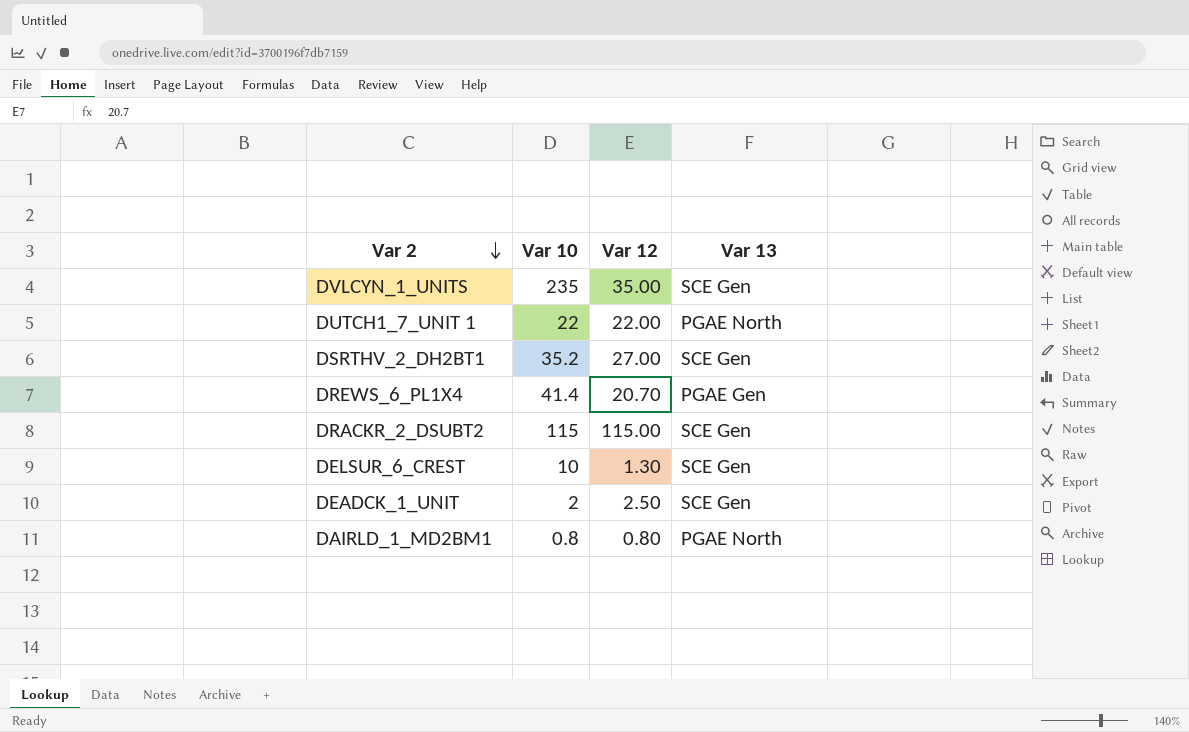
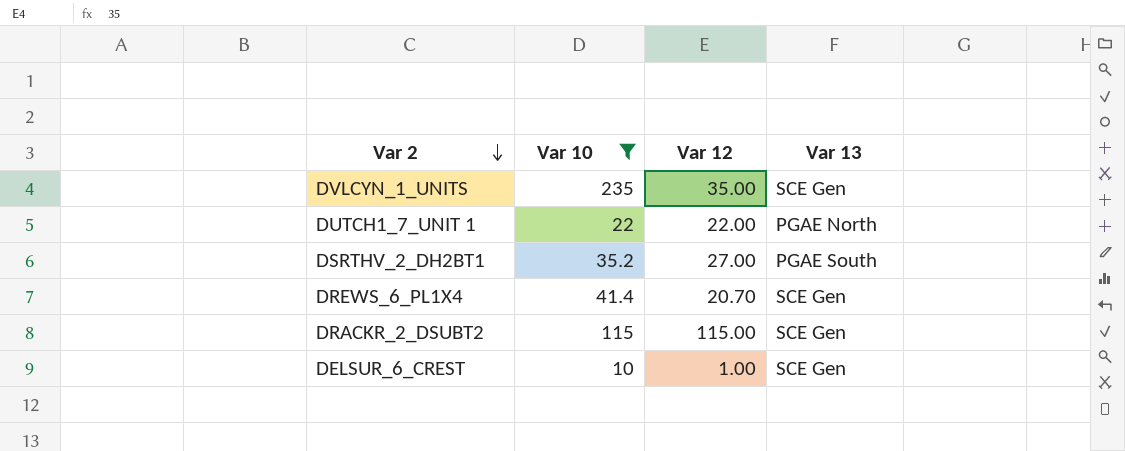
filter: none -> Var 10 >= 10
DSRTHV_2_DH2BT1 | Var 13: SCE Gen -> PGAE South
DREWS_6_PL1X4 | Var 13: PGAE Gen -> SCE Gen
DELSUR_6_CREST | Var 12: 1.30 -> 1.00

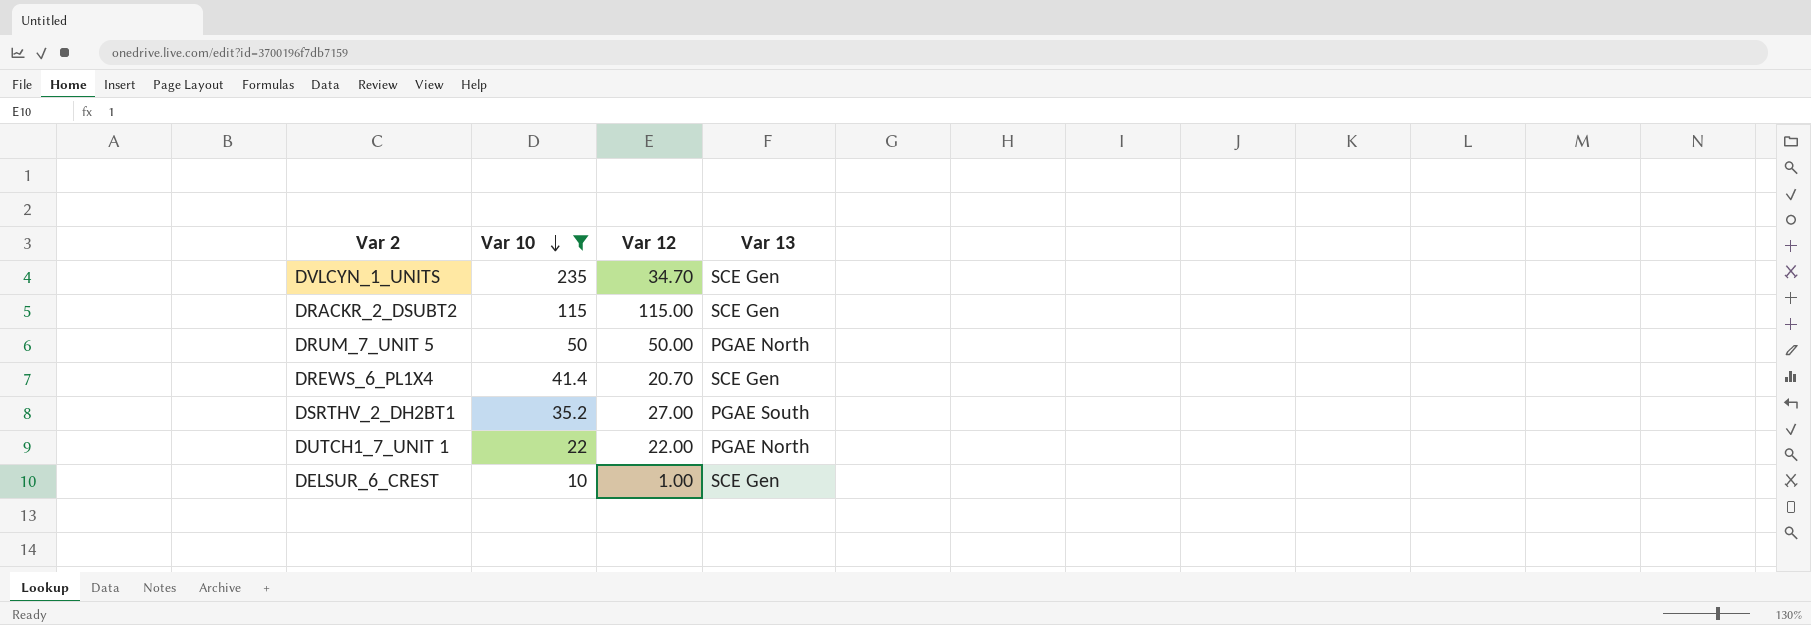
row order: Var 2 descending -> Var 10 descending
DVLCYN_1_UNITS | Var 12: 35.00 -> 34.70
row DRUM_7_UNIT 5: none -> 50 | 50.00 | PGAE North

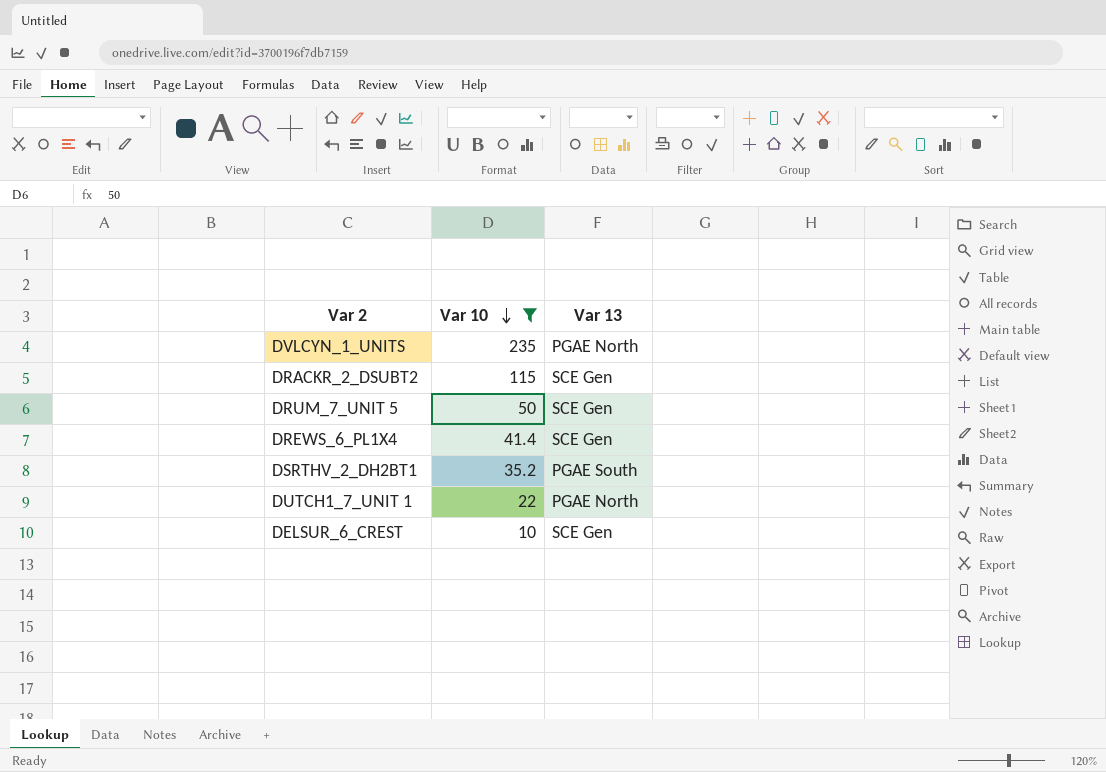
column Var 12 | position: 3 -> none
DVLCYN_1_UNITS | Var 13: SCE Gen -> PGAE North
DRUM_7_UNIT 5 | Var 13: PGAE North -> SCE Gen

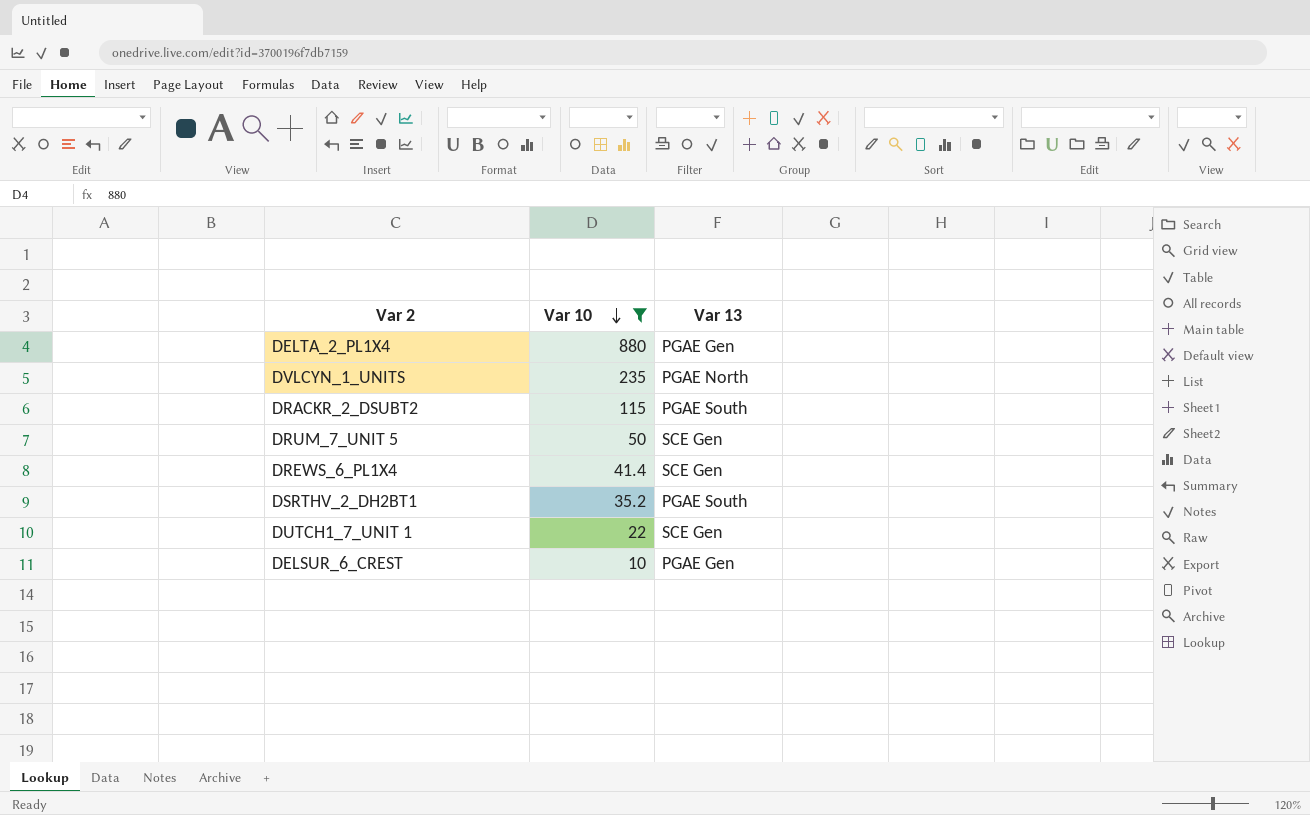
row DELTA_2_PL1X4: none -> 880 | PGAE Gen
DRACKR_2_DSUBT2 | Var 13: SCE Gen -> PGAE South
DUTCH1_7_UNIT 1 | Var 13: PGAE North -> SCE Gen
DELSUR_6_CREST | Var 13: SCE Gen -> PGAE Gen

